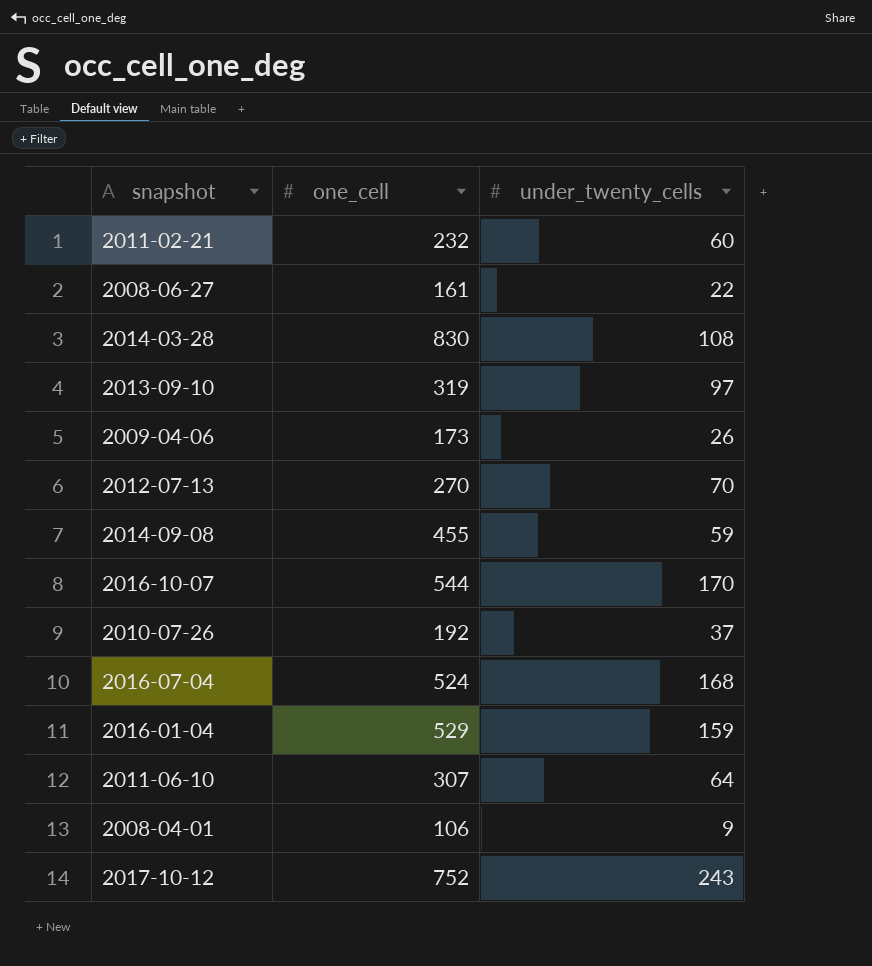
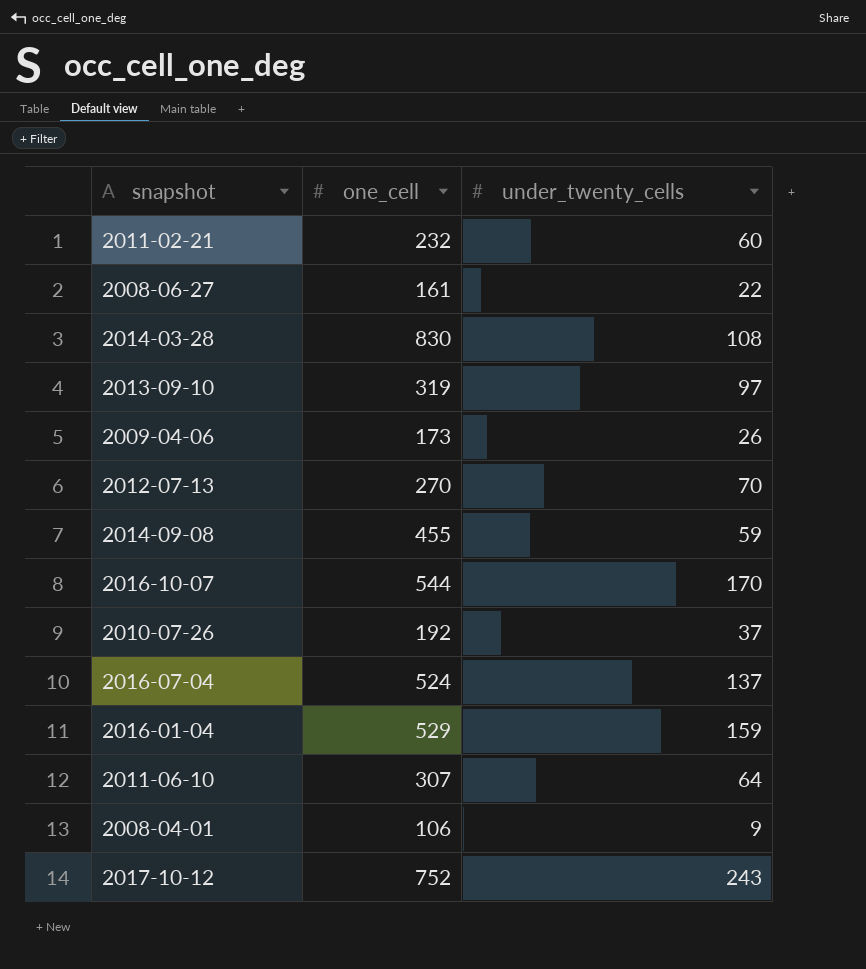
2016-07-04 | under_twenty_cells: 168 -> 137

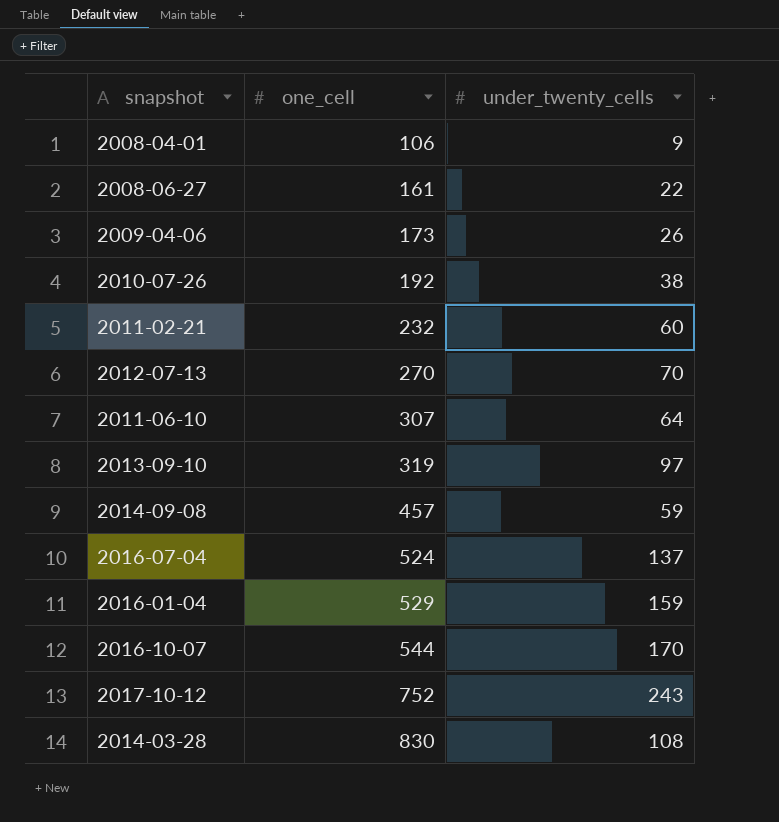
row order: none -> one_cell ascending
2010-07-26 | under_twenty_cells: 37 -> 38
2014-09-08 | one_cell: 455 -> 457

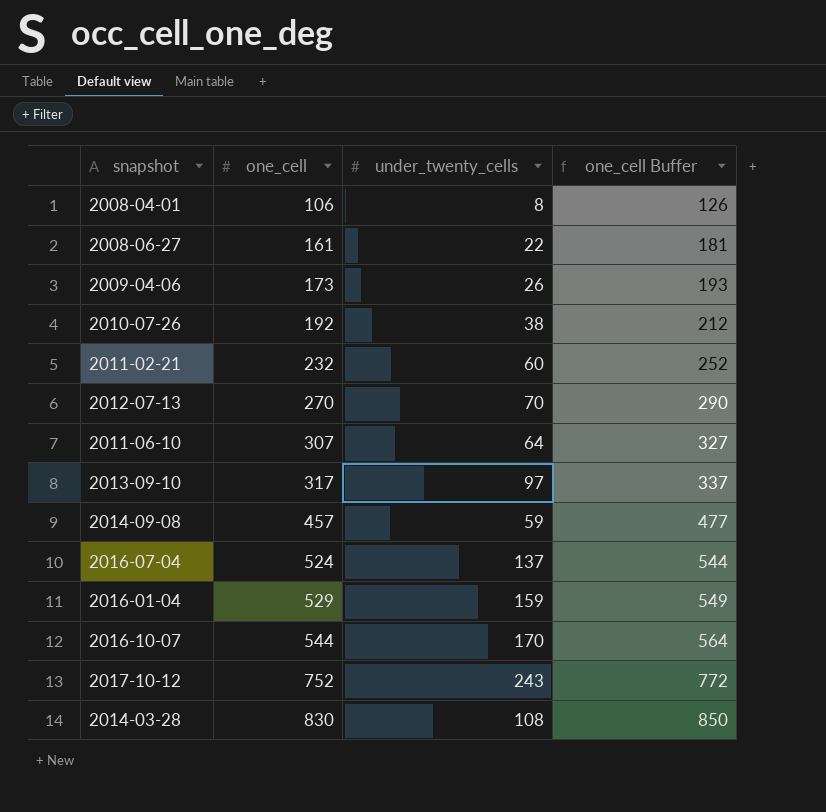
column one_cell Buffer | formula: none -> [one_cell] + 20
2008-04-01 | under_twenty_cells: 9 -> 8
2013-09-10 | one_cell: 319 -> 317

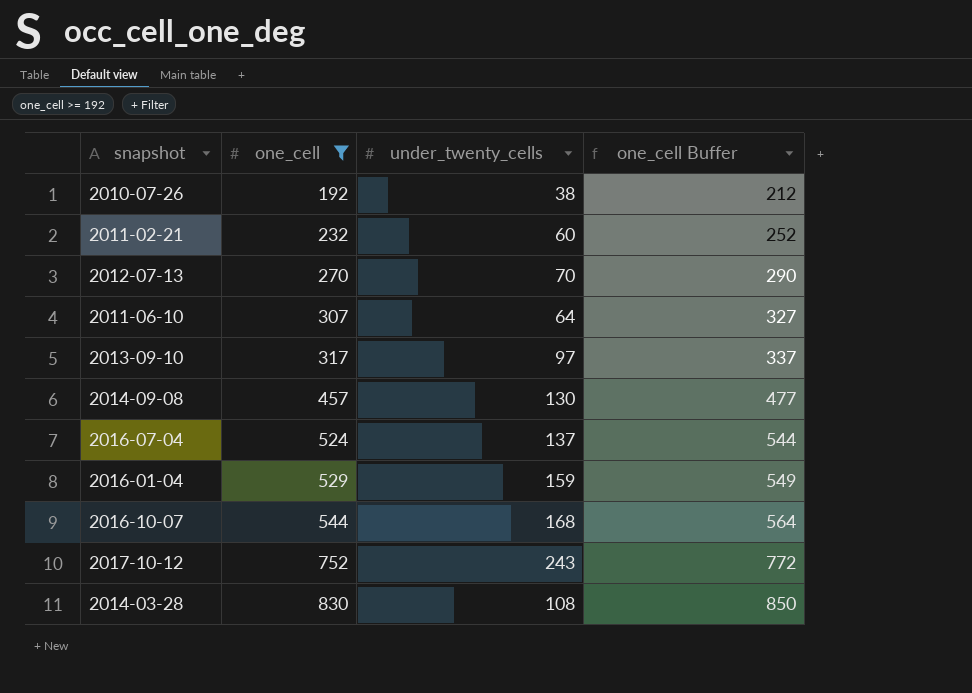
filter: none -> one_cell >= 192
2014-09-08 | under_twenty_cells: 59 -> 130
2016-10-07 | under_twenty_cells: 170 -> 168

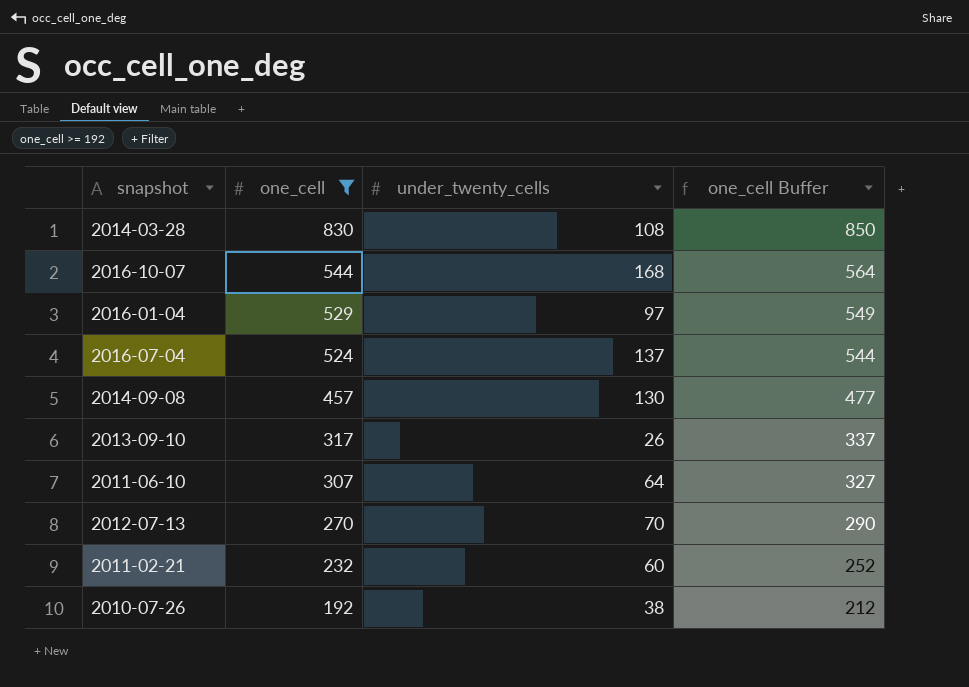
row order: one_cell ascending -> one_cell descending
row 2017-10-12: 752 | 243 | 772 -> none
2016-01-04 | under_twenty_cells: 159 -> 97
2013-09-10 | under_twenty_cells: 97 -> 26

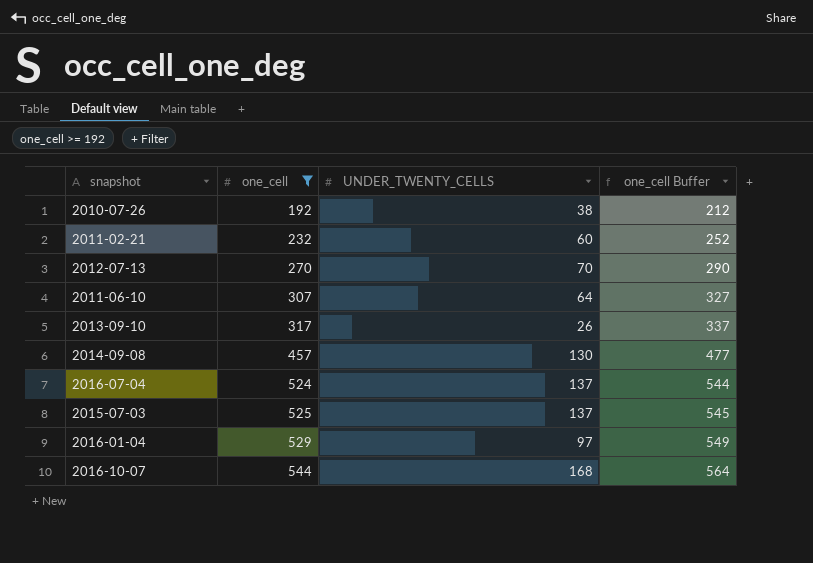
row order: one_cell descending -> one_cell ascending
column name: under_twenty_cells -> UNDER_TWENTY_CELLS
row 2014-03-28: 830 | 108 | 850 -> none
row 2015-07-03: none -> 525 | 137 | 545

